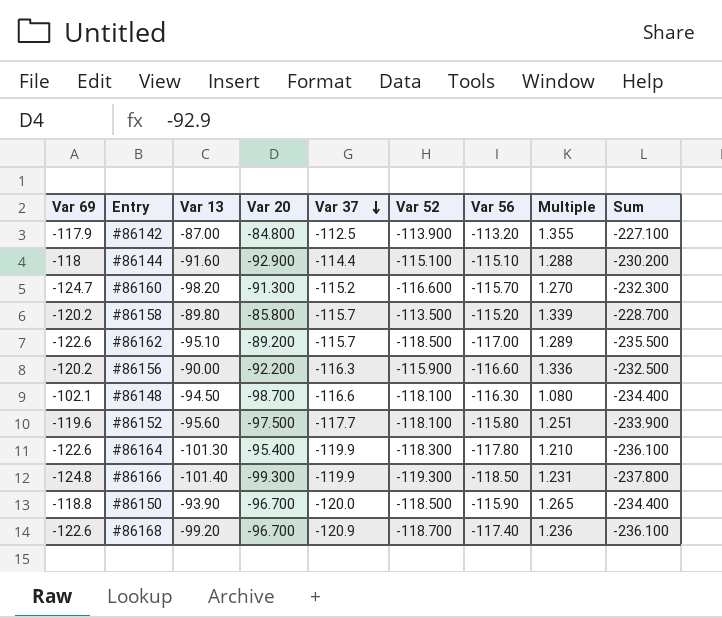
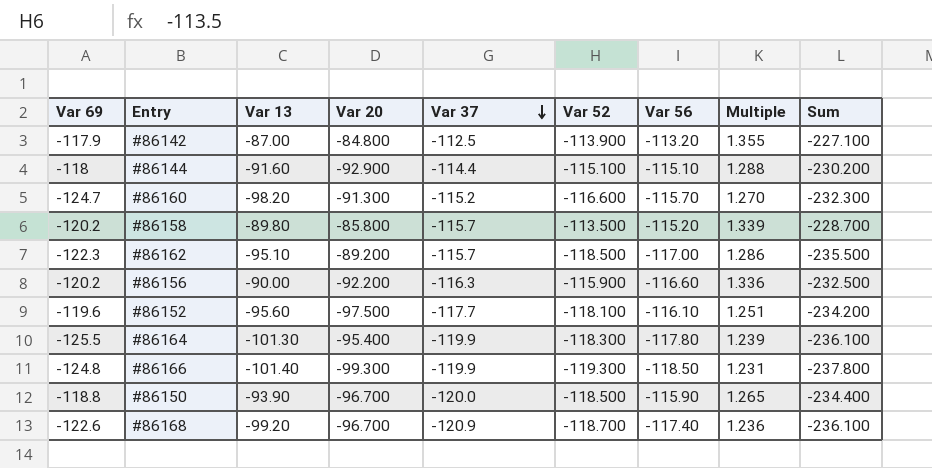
row #86148: -102.1 | -94.50 | -98.700 | -116.6 | -118.100 | -116.30 | 1.080 | -234.400 -> none
#86162 | Var 69: -122.6 -> -122.3
#86162 | Multiple: 1.289 -> 1.286
#86152 | Var 56: -115.80 -> -116.10
#86152 | Sum: -233.900 -> -234.200
#86164 | Var 69: -122.6 -> -125.5
#86164 | Multiple: 1.210 -> 1.239

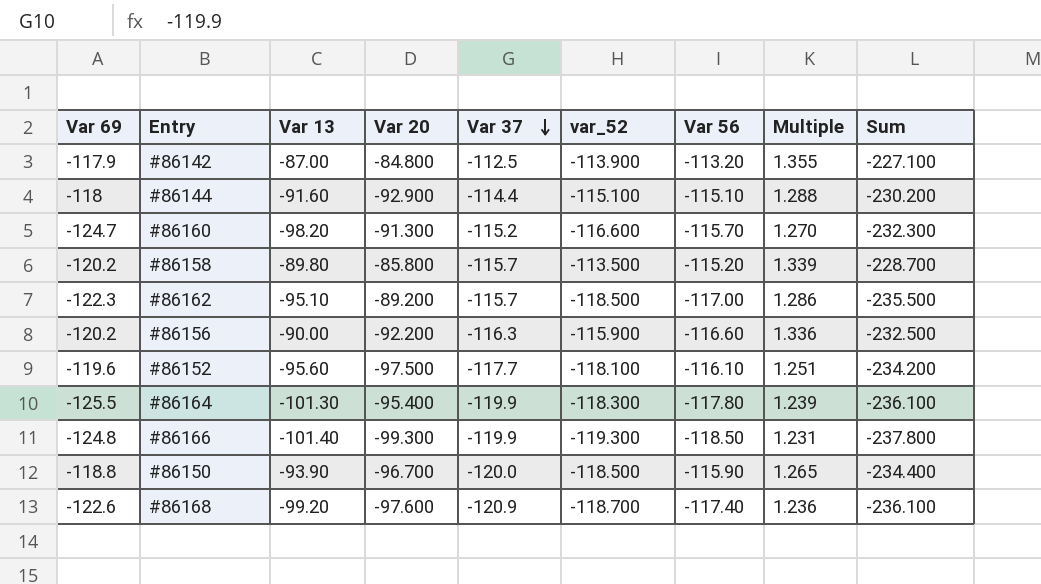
column name: Var 52 -> var_52
#86168 | Var 20: -96.700 -> -97.600

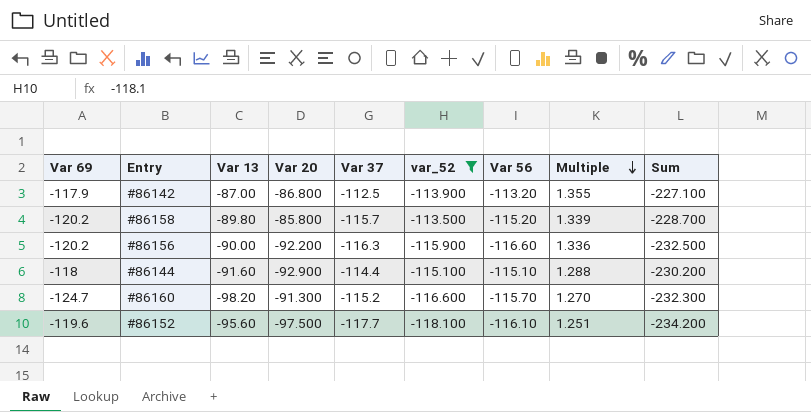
filter: none -> var_52 >= -118.100
row order: Var 37 descending -> Multiple descending
#86142 | Var 20: -84.800 -> -86.800

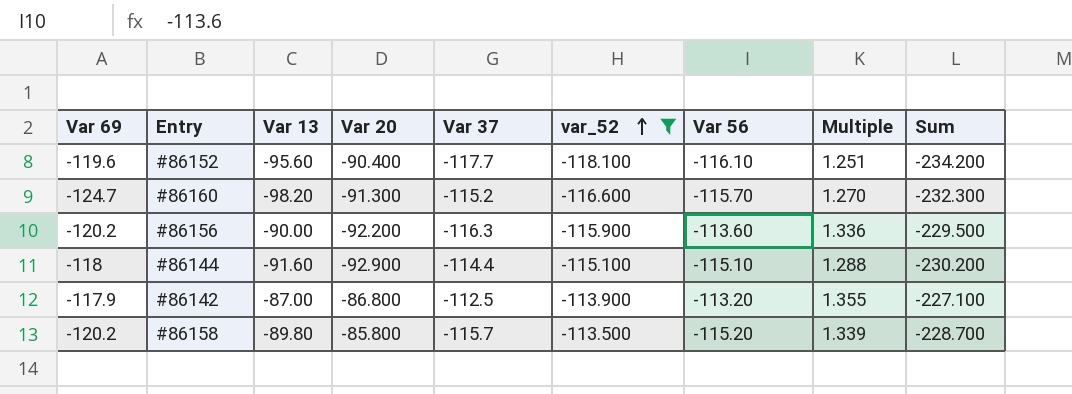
row order: Multiple descending -> var_52 ascending
#86152 | Var 20: -97.500 -> -90.400
#86156 | Var 56: -116.60 -> -113.60
#86156 | Sum: -232.500 -> -229.500

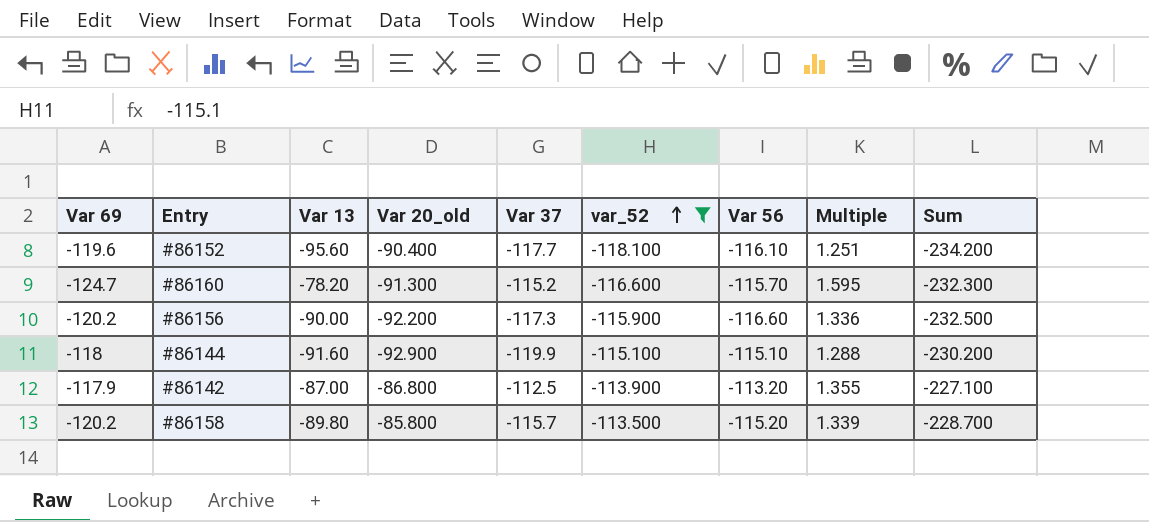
column name: Var 20 -> Var 20_old
#86160 | Var 13: -98.20 -> -78.20
#86160 | Multiple: 1.270 -> 1.595
#86156 | Var 37: -116.3 -> -117.3
#86156 | Var 56: -113.60 -> -116.60
#86156 | Sum: -229.500 -> -232.500
#86144 | Var 37: -114.4 -> -119.9

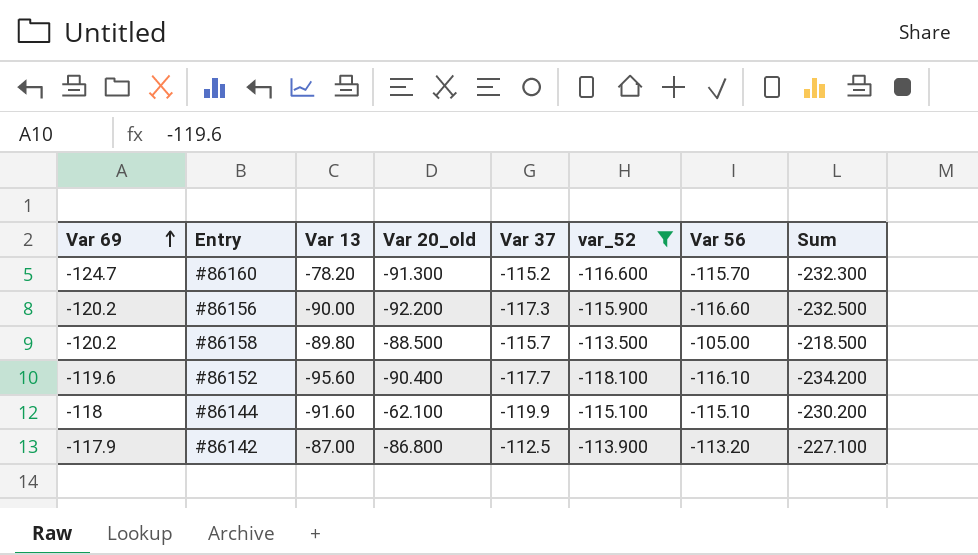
row order: var_52 ascending -> Var 69 ascending
column Multiple | formula: [Var 69] / [Var 13] -> none
#86158 | Var 20_old: -85.800 -> -88.500
#86158 | Var 56: -115.20 -> -105.00
#86158 | Sum: -228.700 -> -218.500
#86144 | Var 20_old: -92.900 -> -62.100

